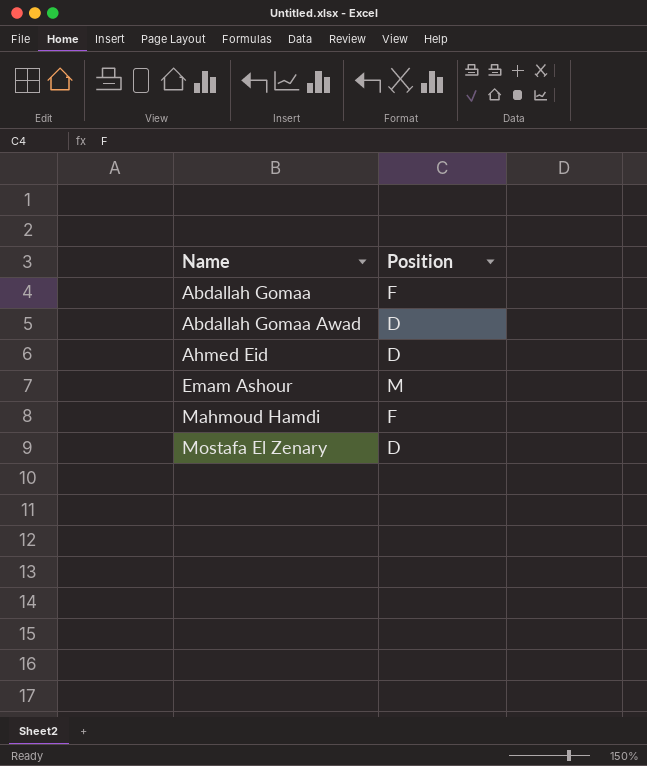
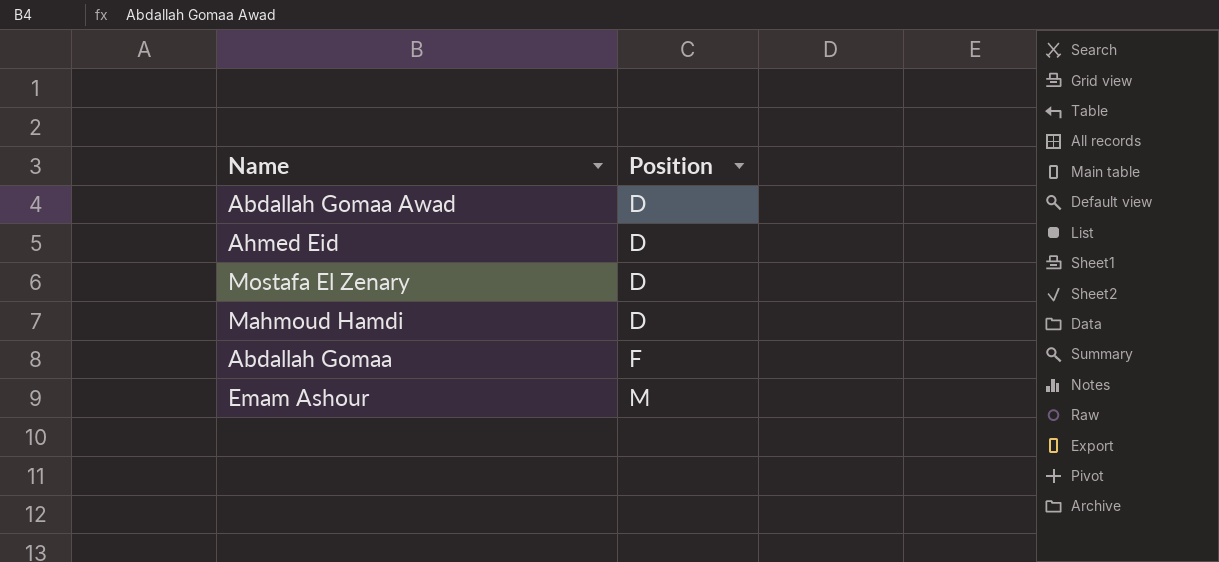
row order: Name ascending -> Position ascending
Mahmoud Hamdi | Position: F -> D

